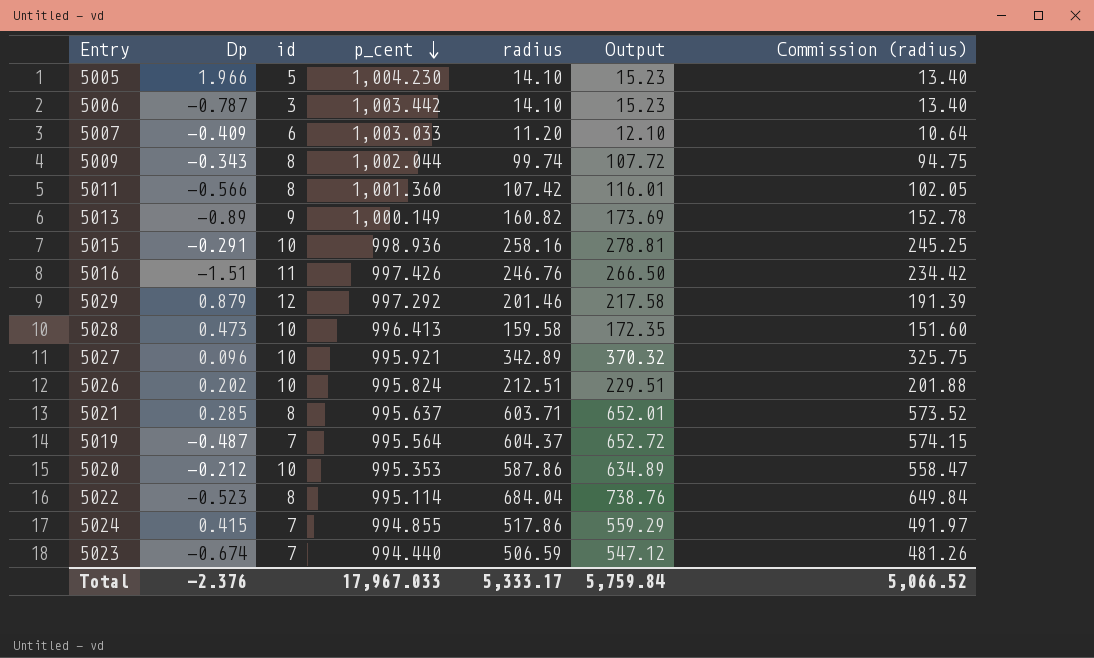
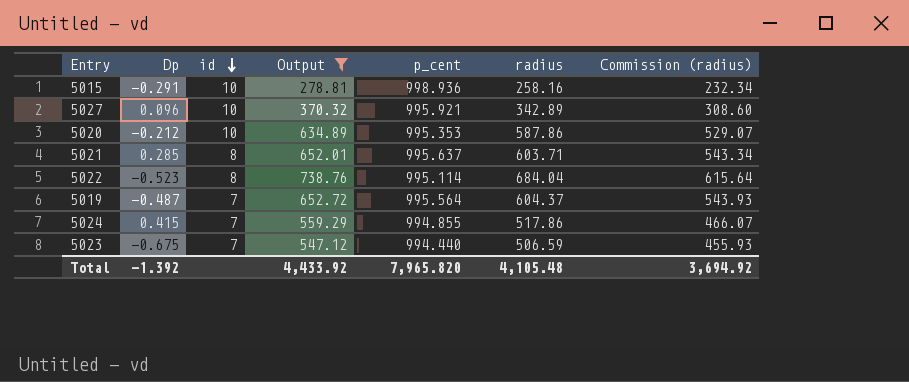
filter: none -> Output >= 278.81
row order: p_cent descending -> id descending
column Output | position: 6 -> 4
column Commission (radius) | formula: [radius] * 0.95 -> [radius] * 0.9
5023 | Dp: -0.674 -> -0.675
Total | Dp: -2.376 -> -1.392
Total | Output: 5,759.84 -> 4,433.92
Total | p_cent: 17,967.033 -> 7,965.820
Total | radius: 5,333.17 -> 4,105.48
Total | Commission (radius): 5,066.52 -> 3,694.92

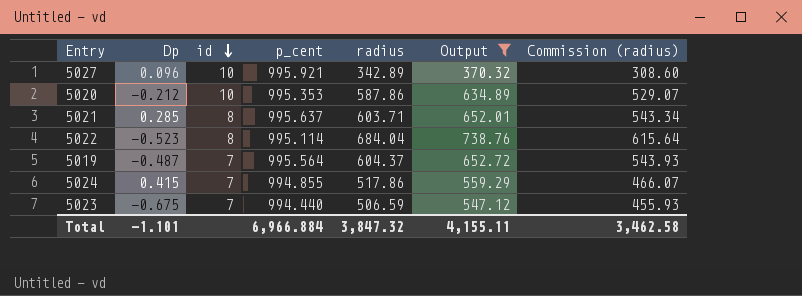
column Output | position: 4 -> 6
row 5015: -0.291 | 10 | 278.81 | 998.936 | 258.16 | 232.34 -> none
Total | Dp: -1.392 -> -1.101
Total | p_cent: 7,965.820 -> 6,966.884
Total | radius: 4,105.48 -> 3,847.32
Total | Output: 4,433.92 -> 4,155.11
Total | Commission (radius): 3,694.92 -> 3,462.58

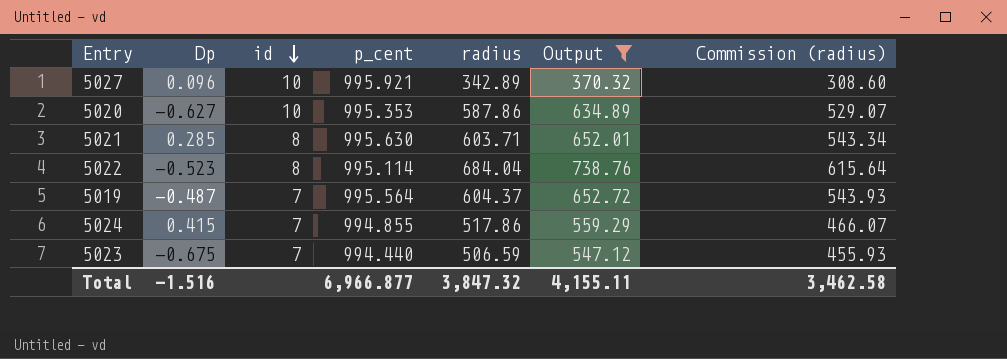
5020 | Dp: -0.212 -> -0.627
5021 | p_cent: 995.637 -> 995.630
Total | Dp: -1.101 -> -1.516
Total | p_cent: 6,966.884 -> 6,966.877

